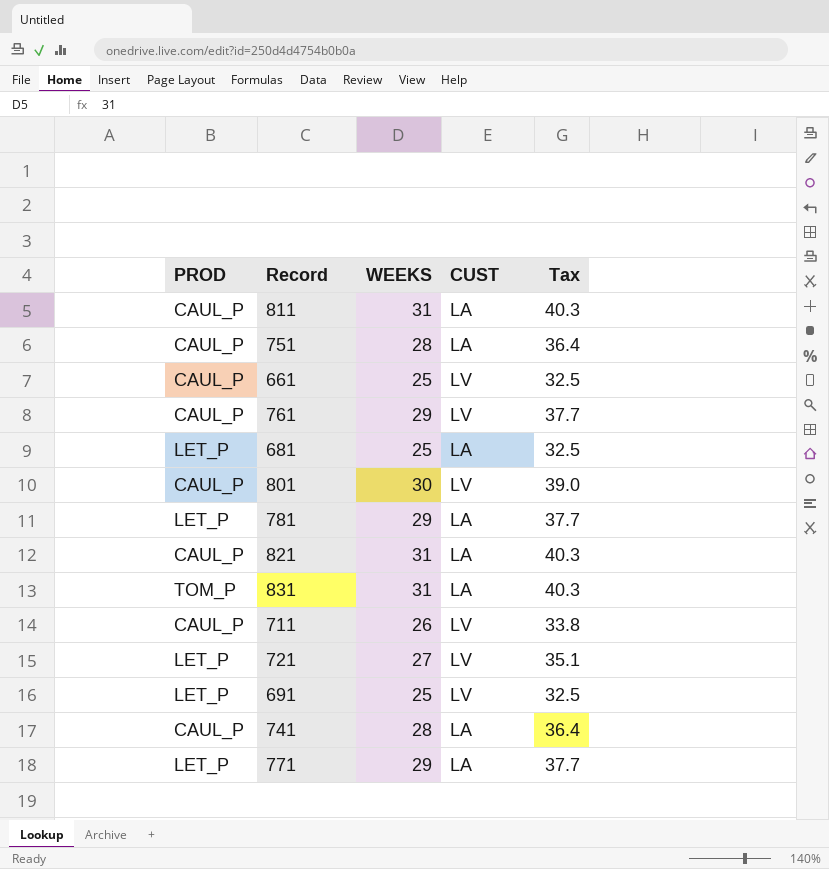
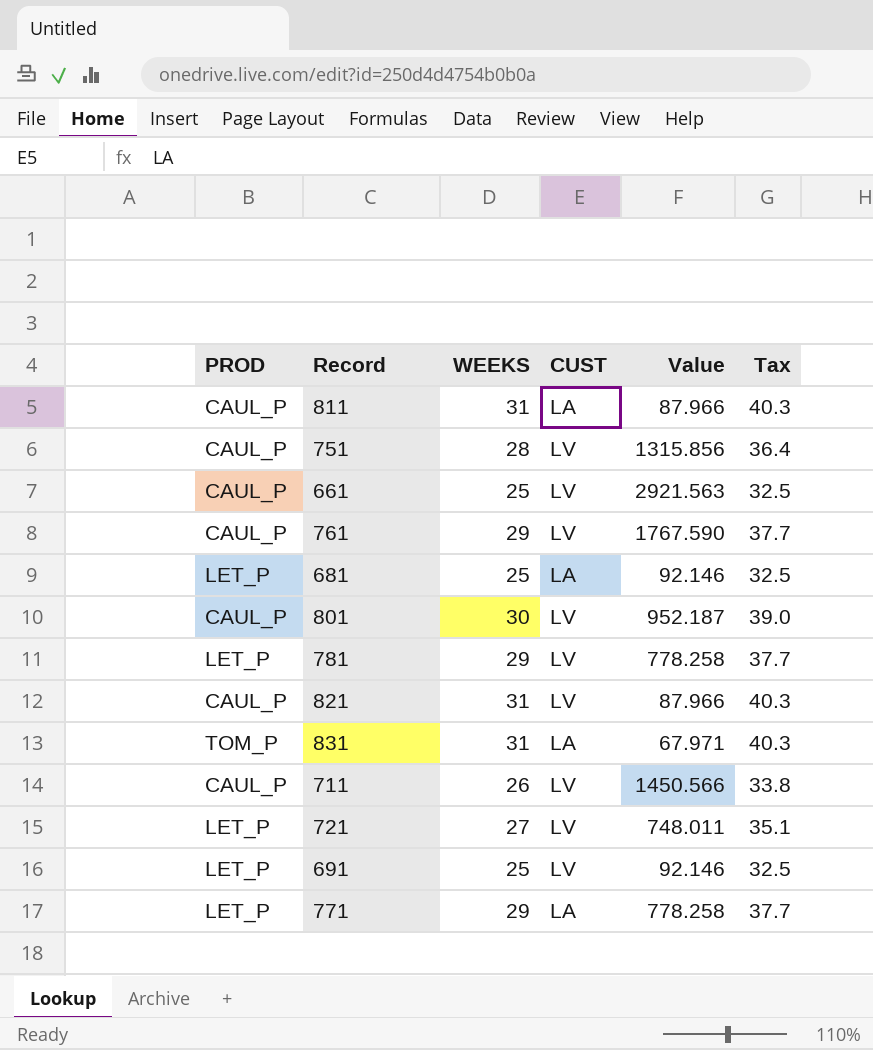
column Value | position: none -> 5
row 741: CAUL_P | 28 | LA | 36.4 -> none
751 | CUST: LA -> LV
781 | CUST: LA -> LV
821 | CUST: LA -> LV

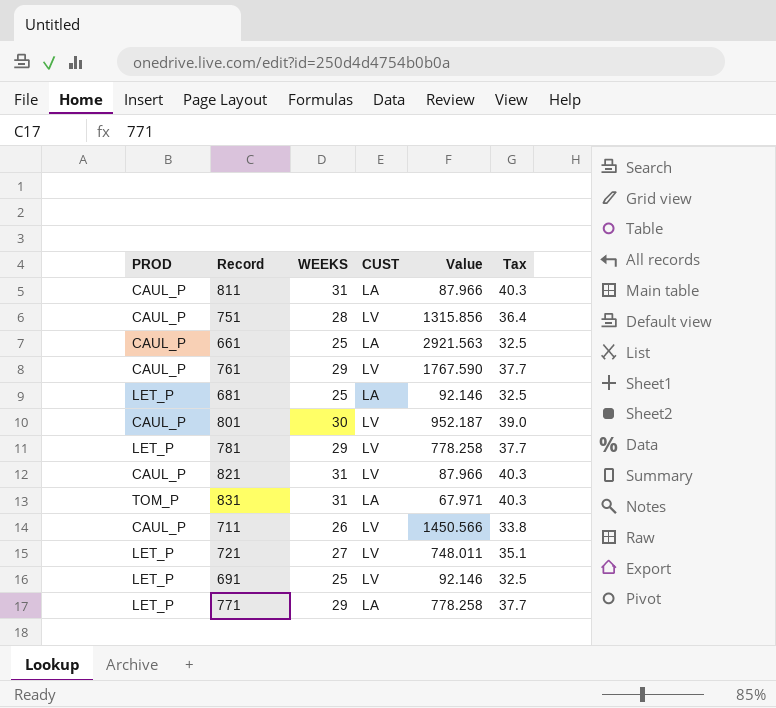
661 | CUST: LV -> LA

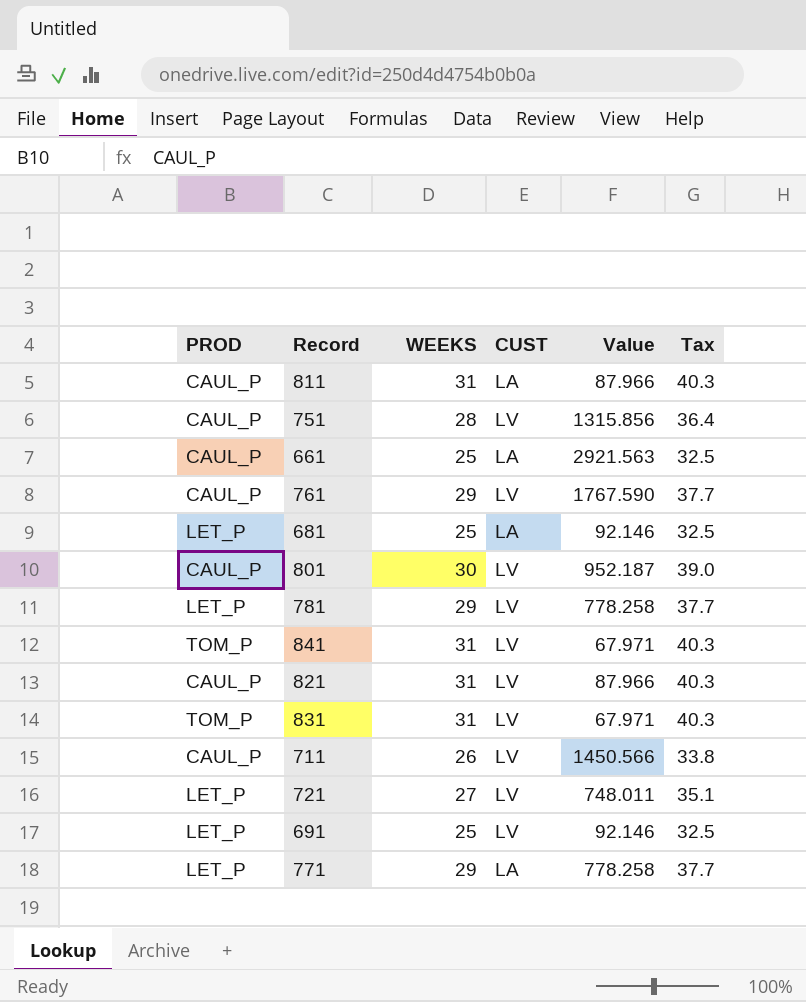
row 841: none -> TOM_P | 31 | LV | 67.971 | 40.3
831 | CUST: LA -> LV

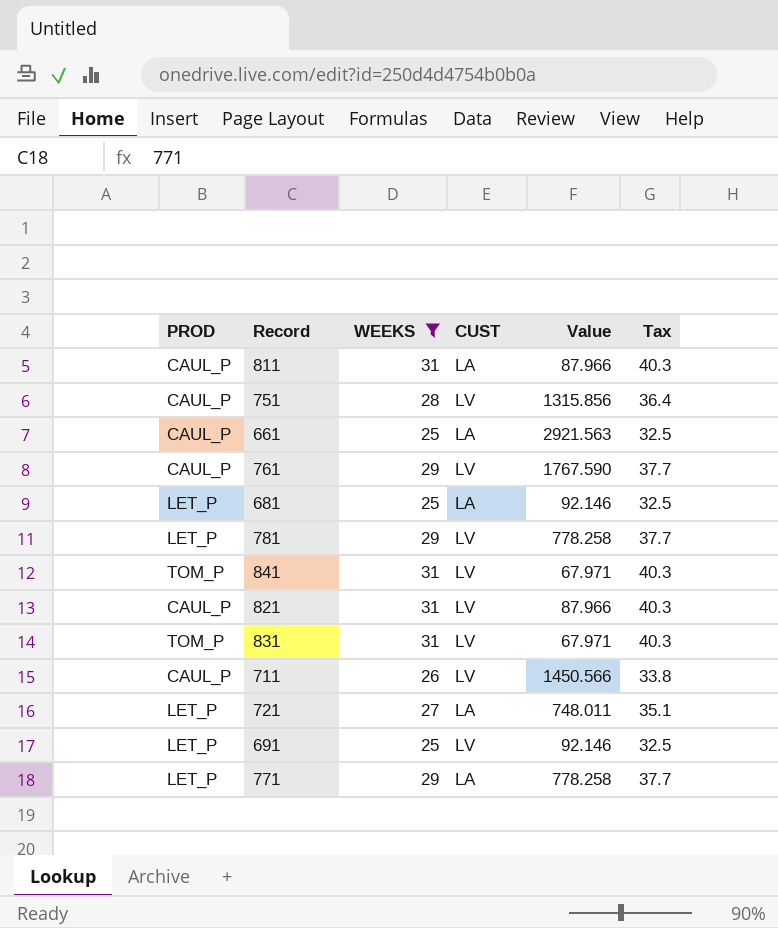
filter: none -> WEEKS != 30
721 | CUST: LV -> LA

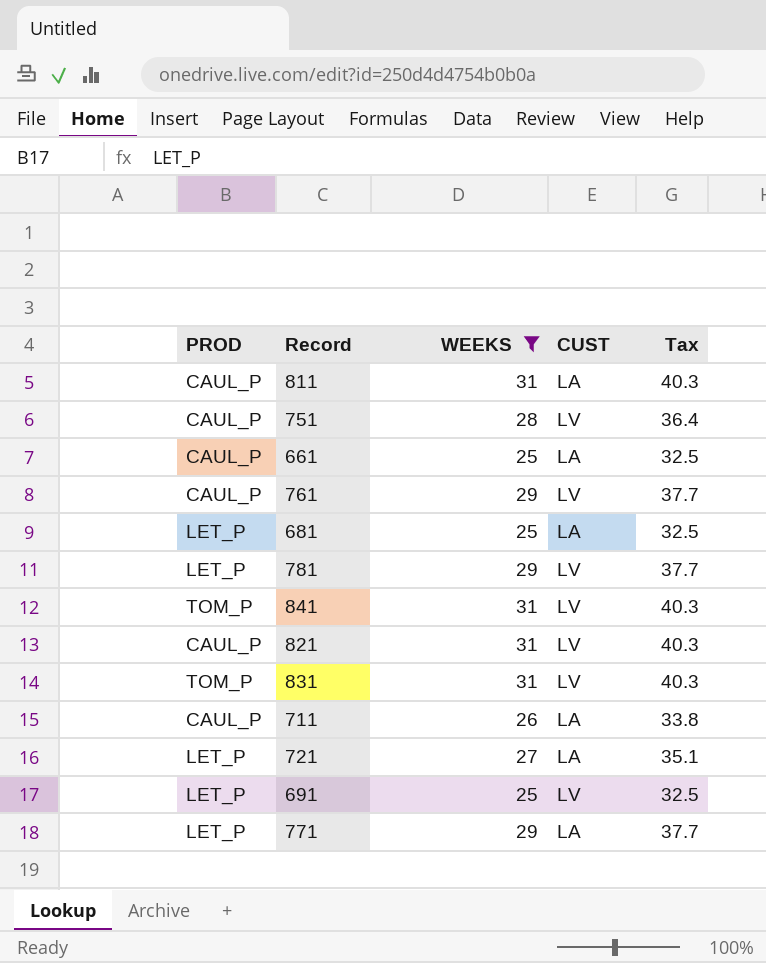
column Value | position: 5 -> none
711 | CUST: LV -> LA

